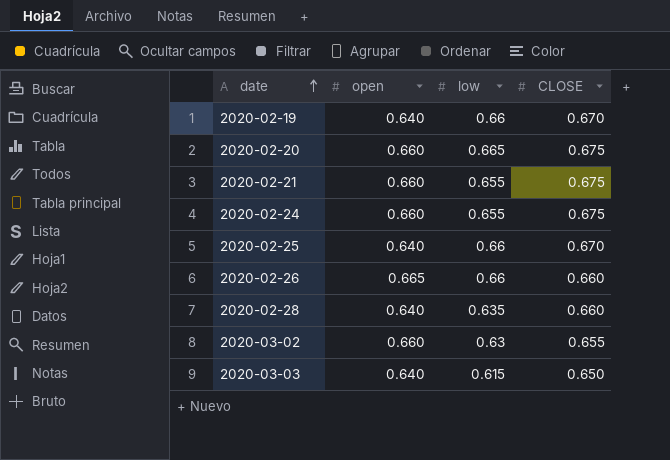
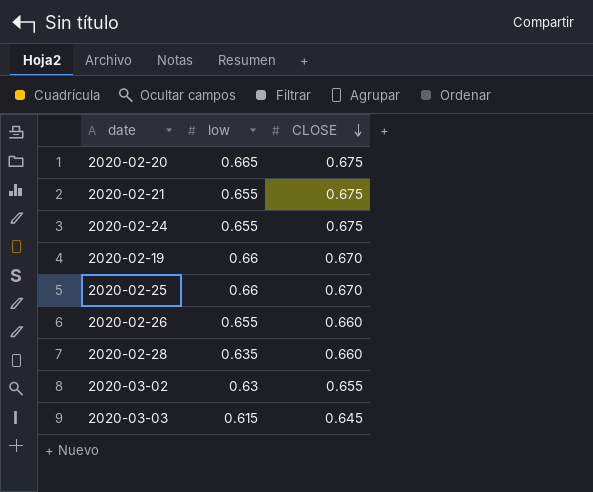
row order: date ascending -> CLOSE descending
column open | position: 2 -> none
2020-02-26 | low: 0.66 -> 0.655
2020-03-03 | CLOSE: 0.650 -> 0.645

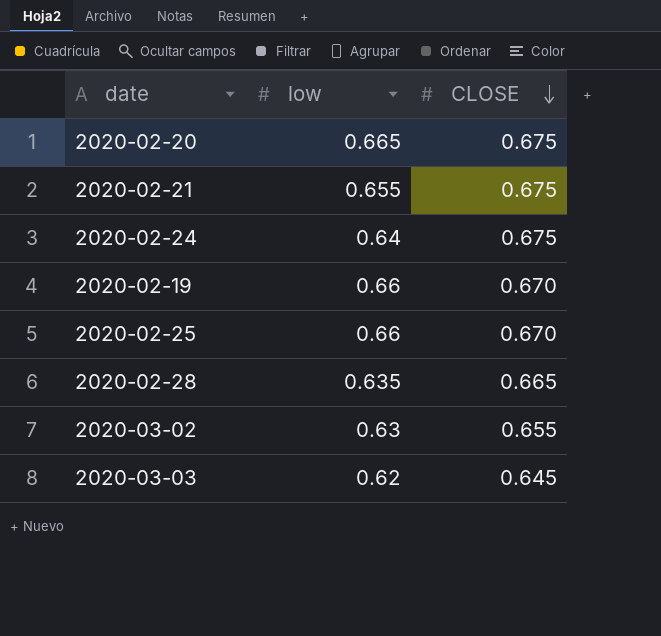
row 2020-02-26: 0.655 | 0.660 -> none
2020-02-24 | low: 0.655 -> 0.64
2020-02-28 | CLOSE: 0.660 -> 0.665
2020-03-03 | low: 0.615 -> 0.62

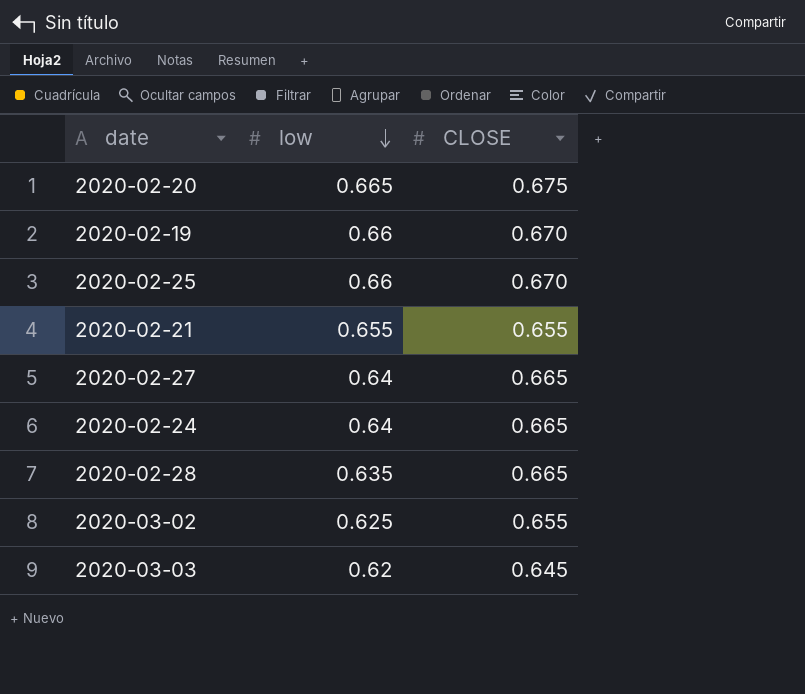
row order: CLOSE descending -> low descending
2020-02-21 | CLOSE: 0.675 -> 0.655
row 2020-02-27: none -> 0.64 | 0.665
2020-02-24 | CLOSE: 0.675 -> 0.665
2020-03-02 | low: 0.63 -> 0.625

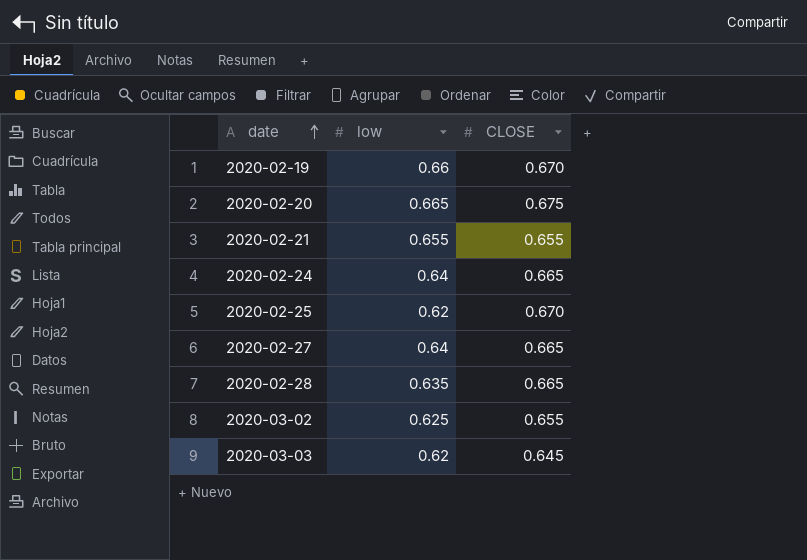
row order: low descending -> date ascending
2020-02-25 | low: 0.66 -> 0.62

